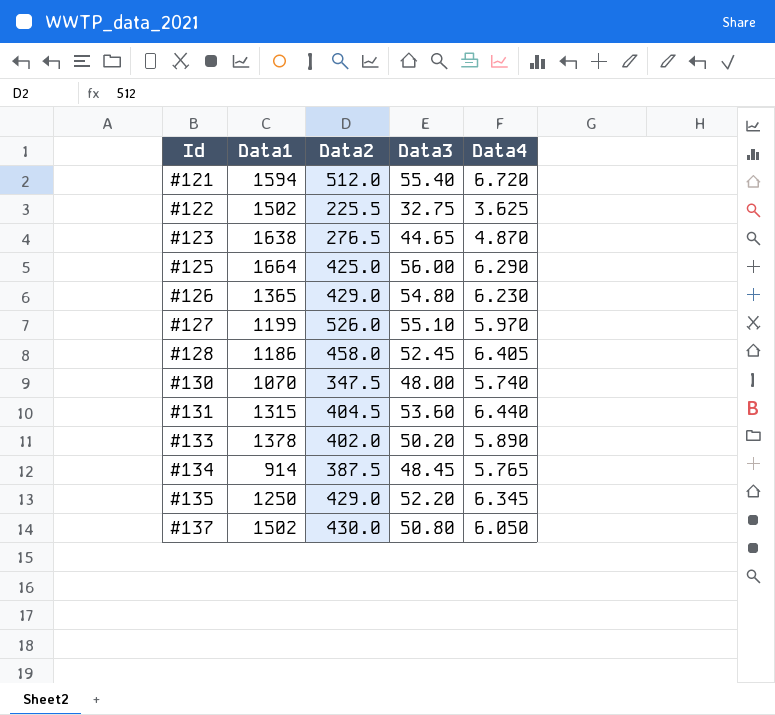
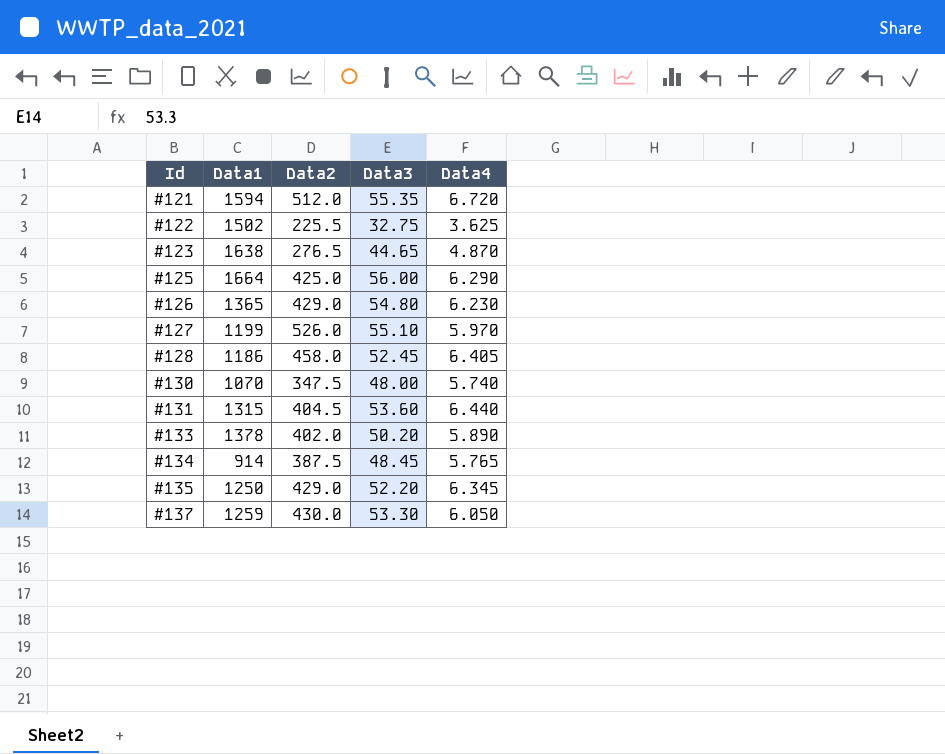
#121 | Data3: 55.40 -> 55.35
#137 | Data1: 1502 -> 1259
#137 | Data3: 50.80 -> 53.30

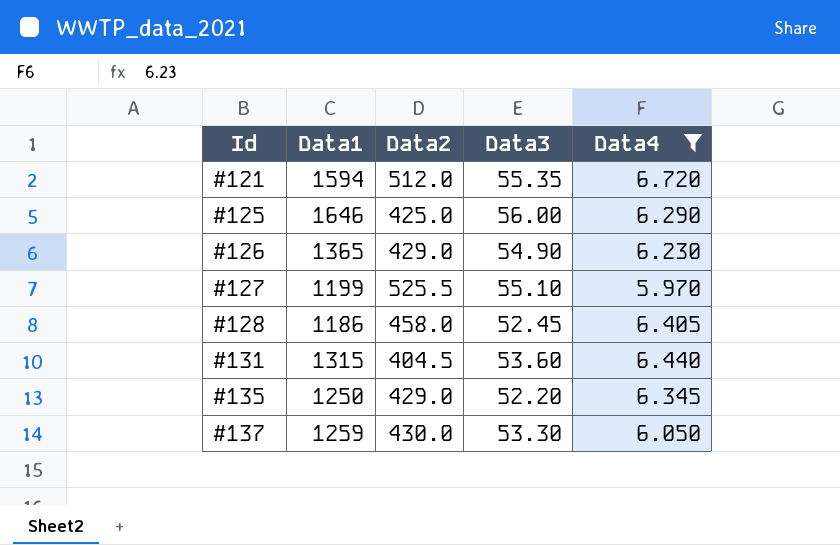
filter: none -> Data4 >= 5.970
#125 | Data1: 1664 -> 1646
#126 | Data3: 54.80 -> 54.90
#127 | Data2: 526.0 -> 525.5

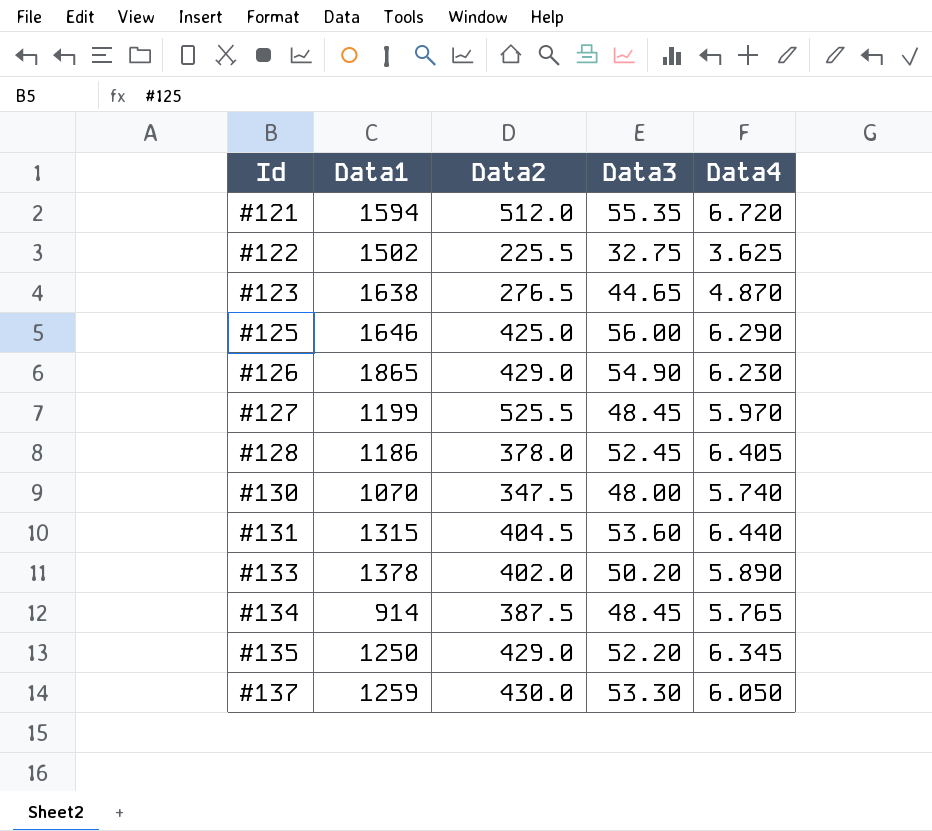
filter: Data4 >= 5.970 -> none
#126 | Data1: 1365 -> 1865
#127 | Data3: 55.10 -> 48.45
#128 | Data2: 458.0 -> 378.0

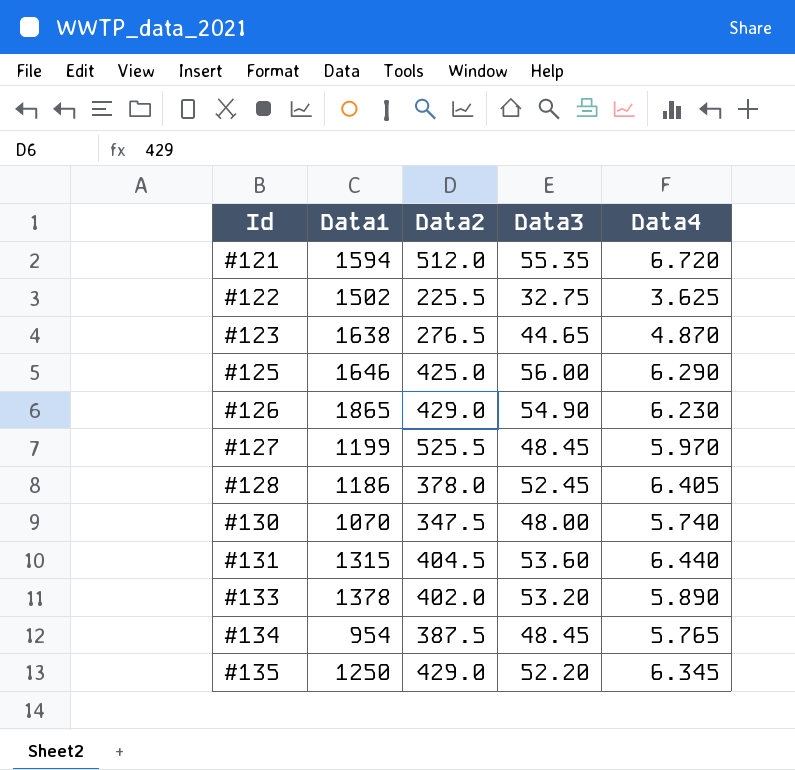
row #137: 1259 | 430.0 | 53.30 | 6.050 -> none
#133 | Data3: 50.20 -> 53.20
#134 | Data1: 914 -> 954

